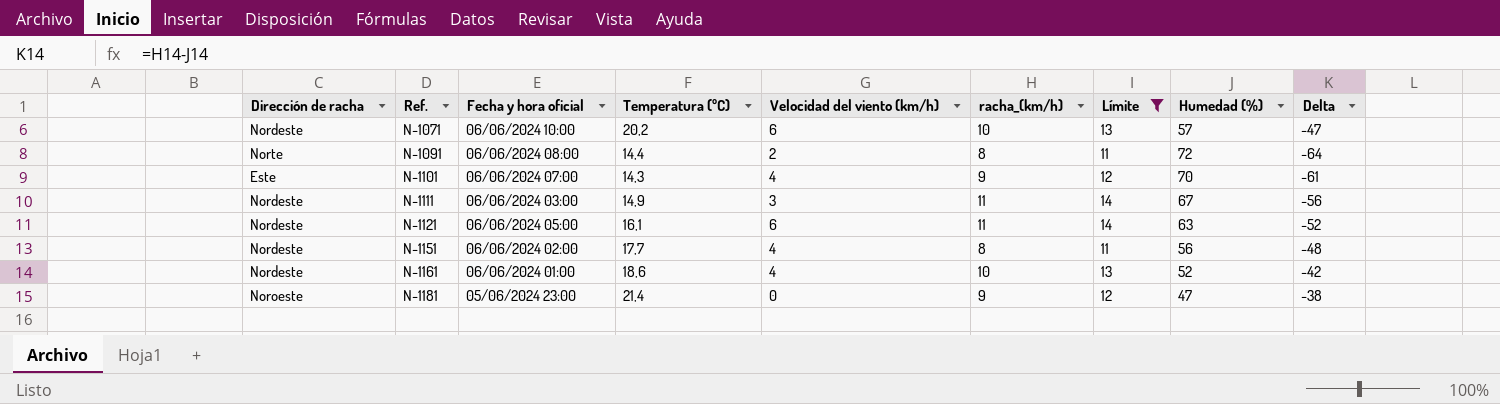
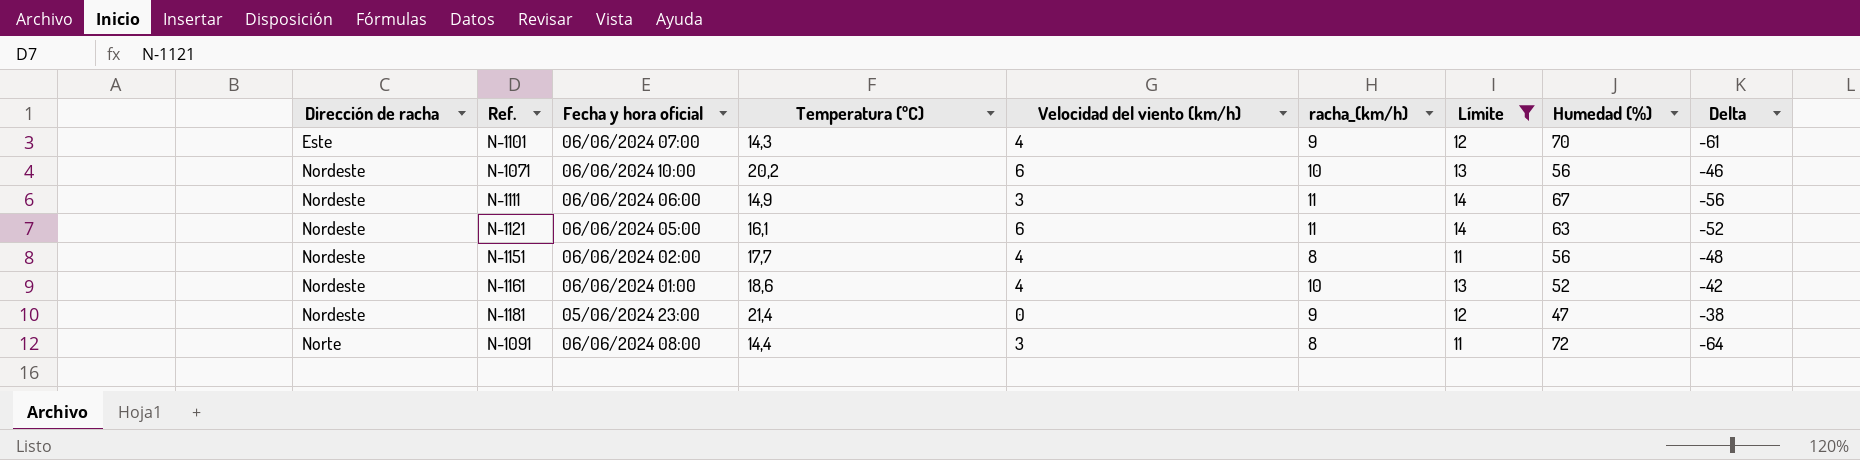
row order: Ref. ascending -> Dirección de racha ascending
N-1071 | Humedad (%): 57 -> 56
N-1071 | Delta: -47 -> -46
N-1111 | Fecha y hora oficial: 06/06/2024 03:00 -> 06/06/2024 06:00
N-1181 | Dirección de racha: Noroeste -> Nordeste
N-1091 | Velocidad del viento (km/h): 2 -> 3

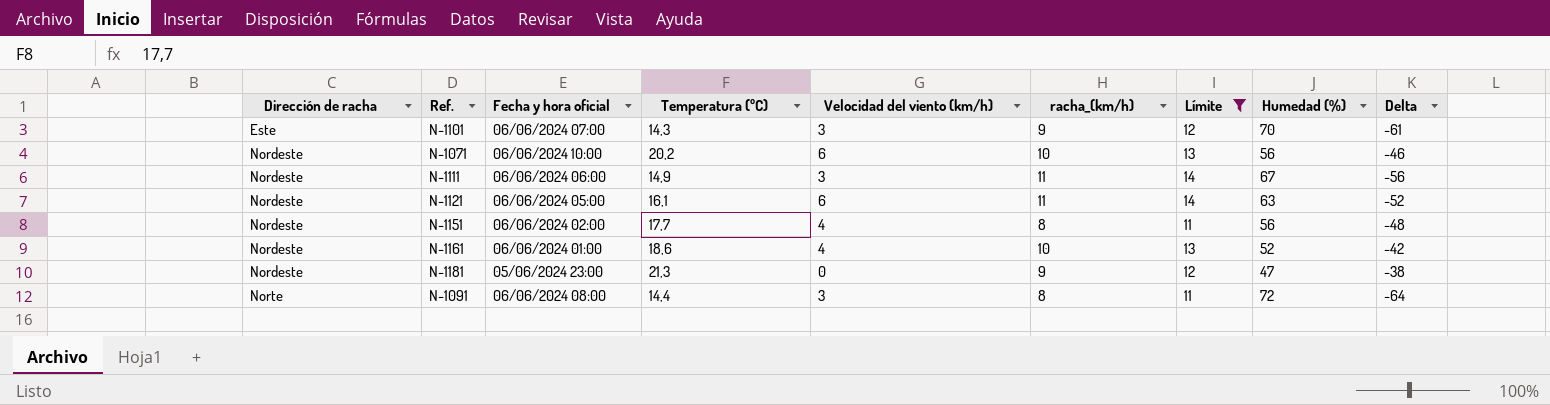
N-1101 | Velocidad del viento (km/h): 4 -> 3
N-1181 | Temperatura (ºC): 21,4 -> 21,3

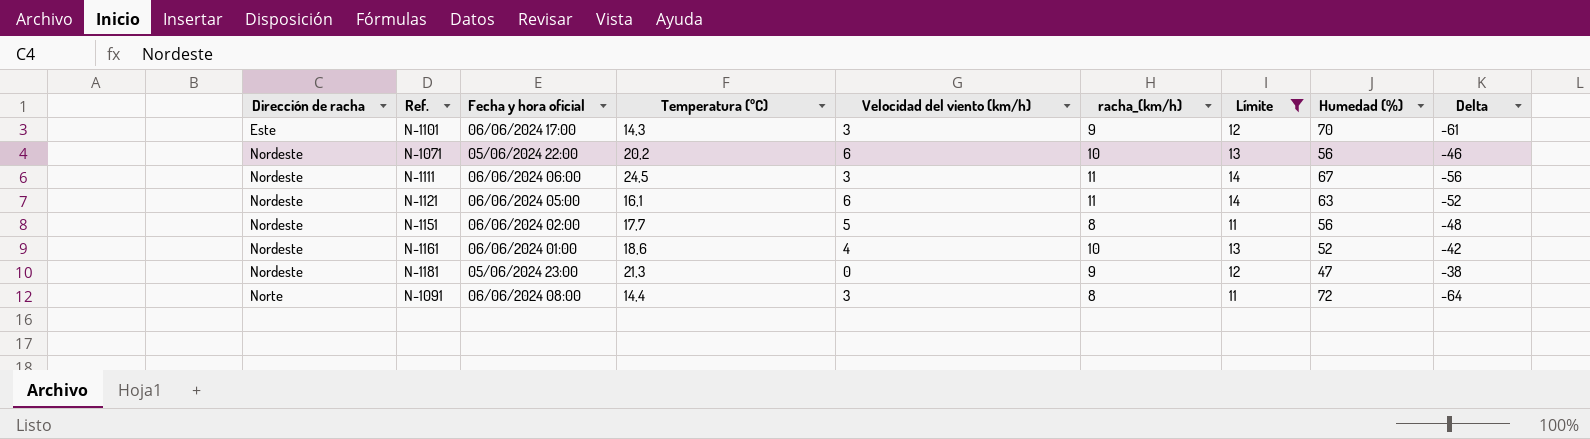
N-1101 | Fecha y hora oficial: 06/06/2024 07:00 -> 06/06/2024 17:00
N-1071 | Fecha y hora oficial: 06/06/2024 10:00 -> 05/06/2024 22:00
N-1111 | Temperatura (ºC): 14,9 -> 24,5
N-1151 | Velocidad del viento (km/h): 4 -> 5

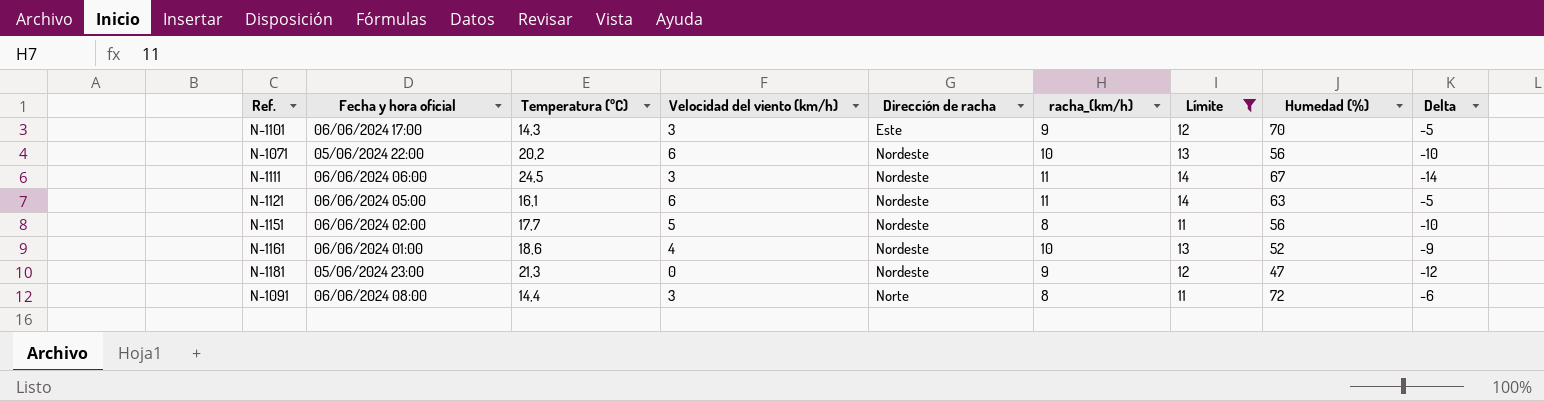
column Dirección de racha | position: 1 -> 5
column Delta | formula: [racha_(km/h)] - [Humedad (%)] -> [racha_(km/h)] - [Temperatura (ºC)]

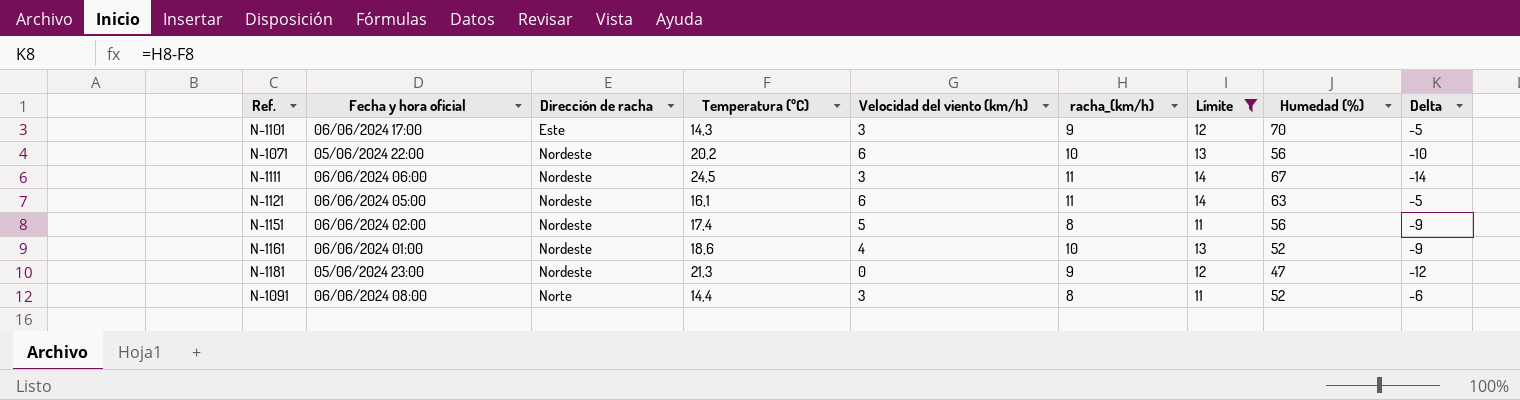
column Dirección de racha | position: 5 -> 3
N-1151 | Temperatura (ºC): 17,7 -> 17,4
N-1151 | Delta: -10 -> -9
N-1091 | Humedad (%): 72 -> 52

